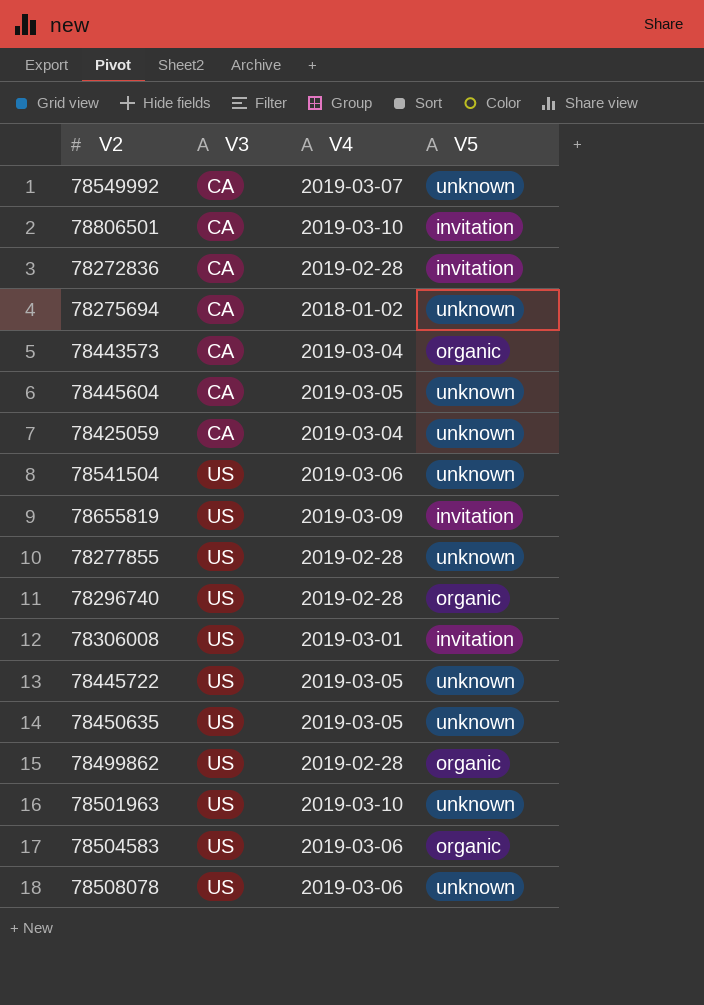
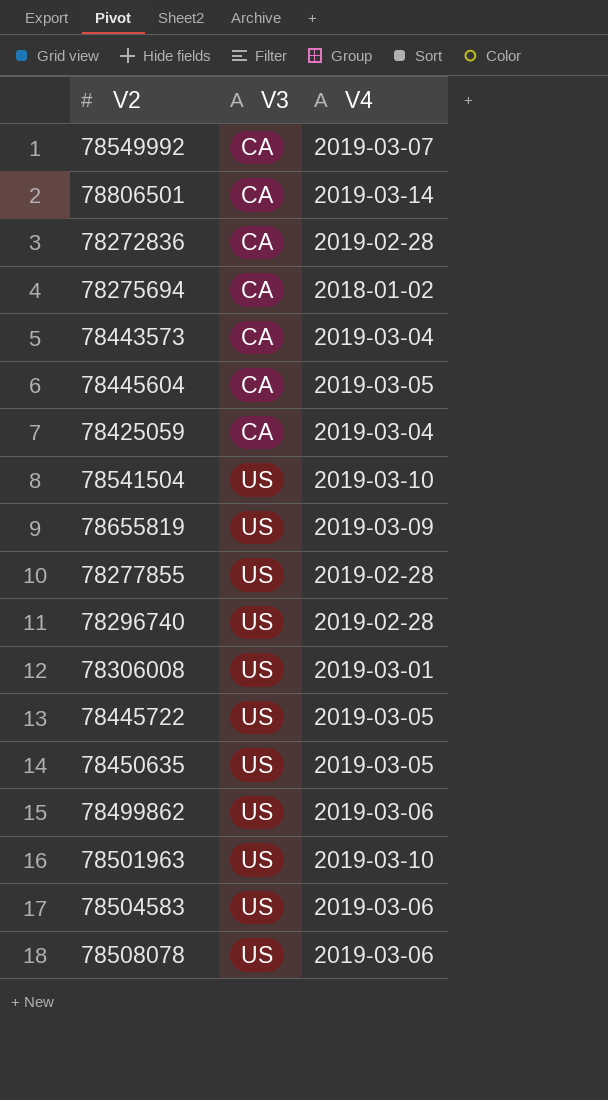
column V5 | position: 4 -> none
78806501 | V4: 2019-03-10 -> 2019-03-14
78541504 | V4: 2019-03-06 -> 2019-03-10
78499862 | V4: 2019-02-28 -> 2019-03-06

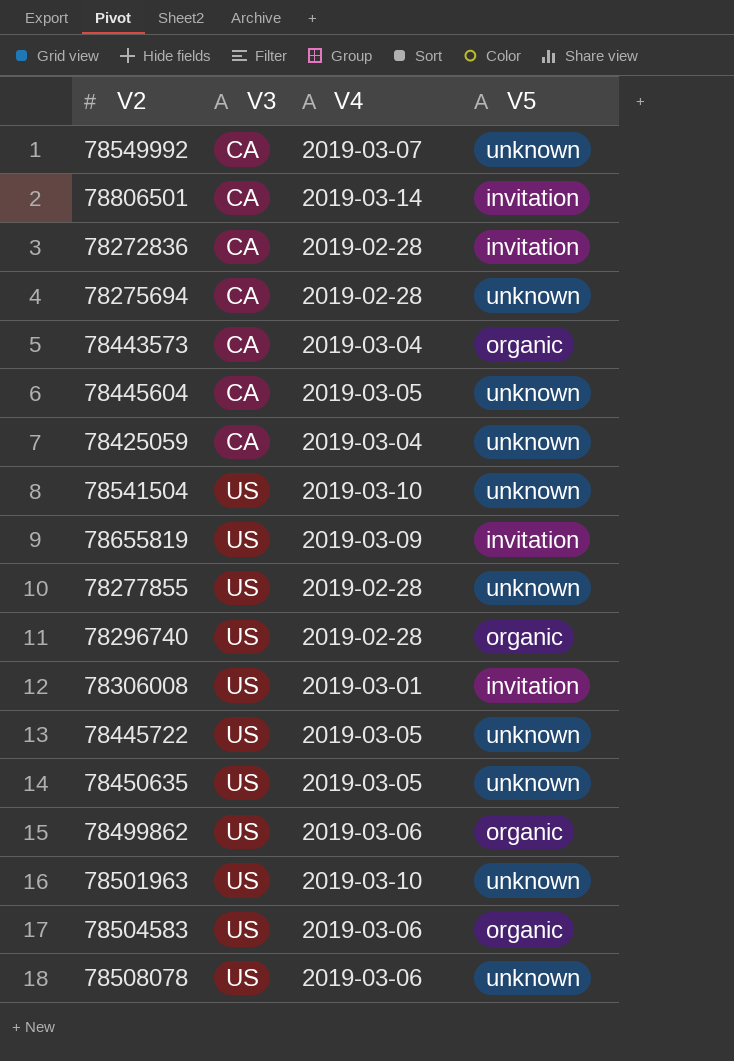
column V5 | position: none -> 4
78275694 | V4: 2018-01-02 -> 2019-02-28

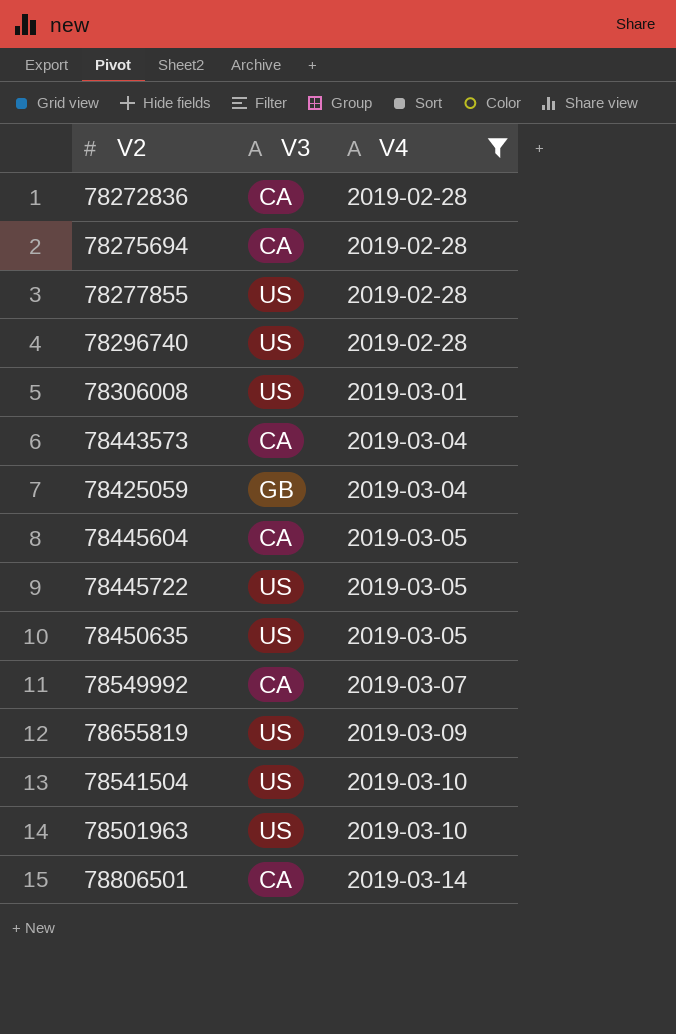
filter: none -> V4 != 2019-03-06
row order: V3 ascending -> V4 ascending
column V5 | position: 4 -> none
78425059 | V3: CA -> GB

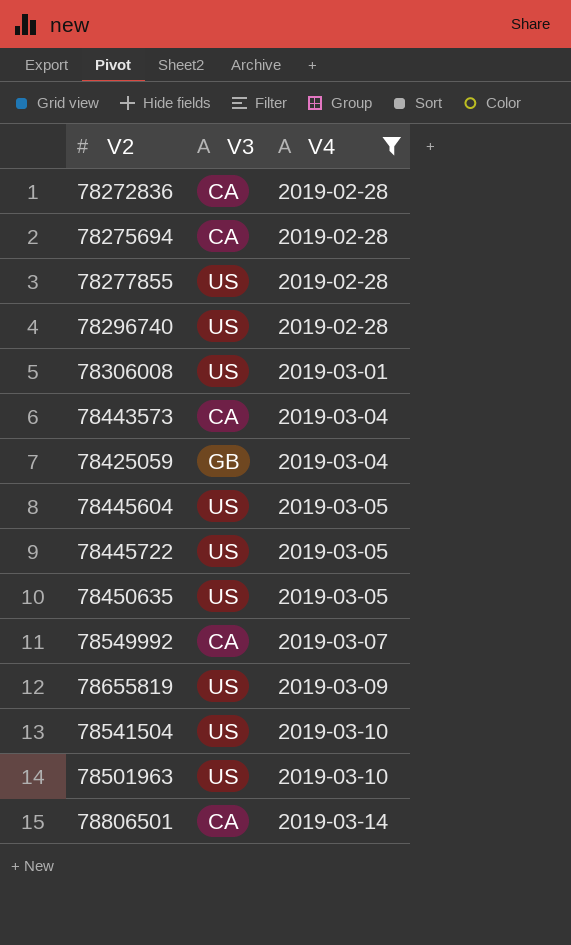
78445604 | V3: CA -> US

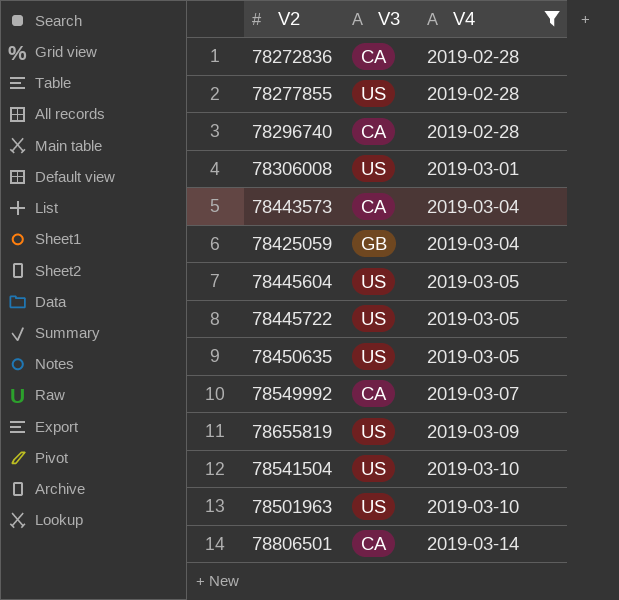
row 78275694: CA | 2019-02-28 -> none
78296740 | V3: US -> CA

